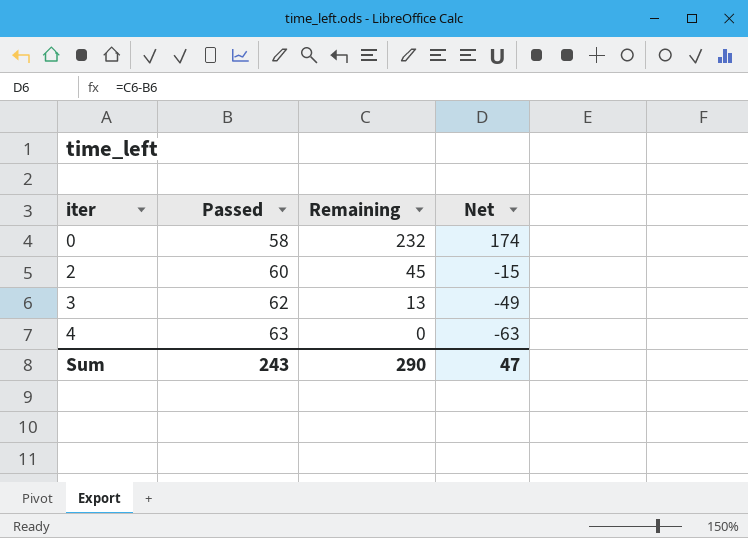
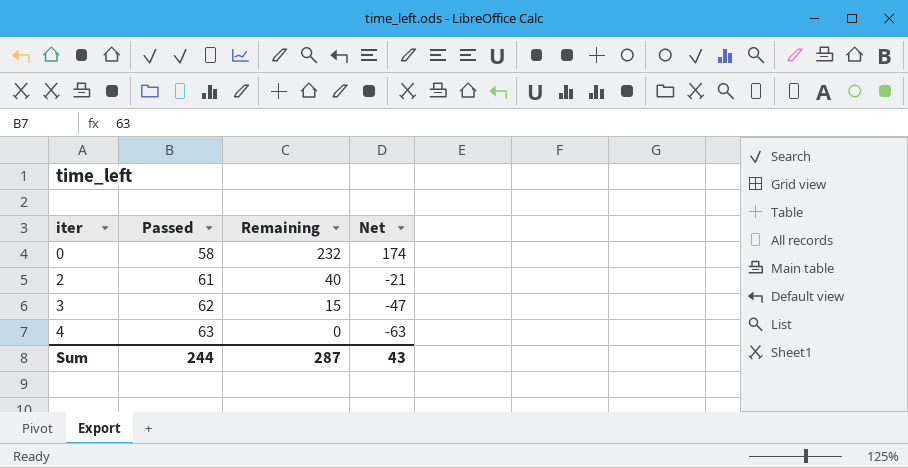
2 | Passed: 60 -> 61
2 | Remaining: 45 -> 40
2 | Net: -15 -> -21
3 | Remaining: 13 -> 15
3 | Net: -49 -> -47
Sum | Passed: 243 -> 244
Sum | Remaining: 290 -> 287
Sum | Net: 47 -> 43

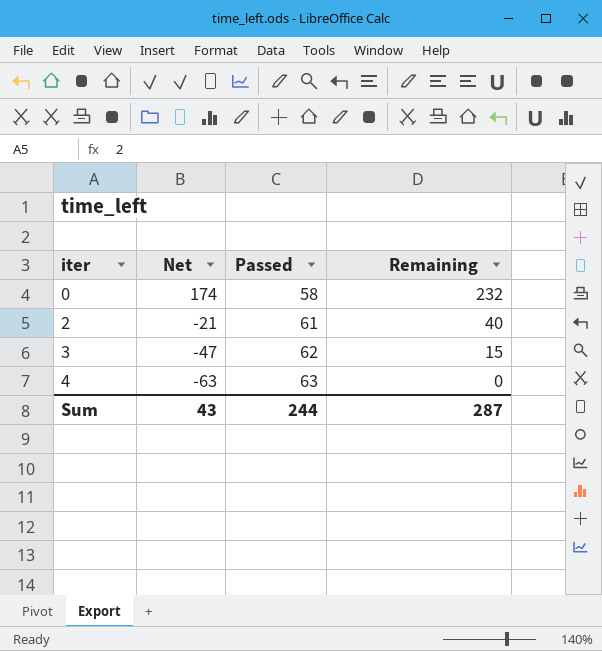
column Net | position: 4 -> 2

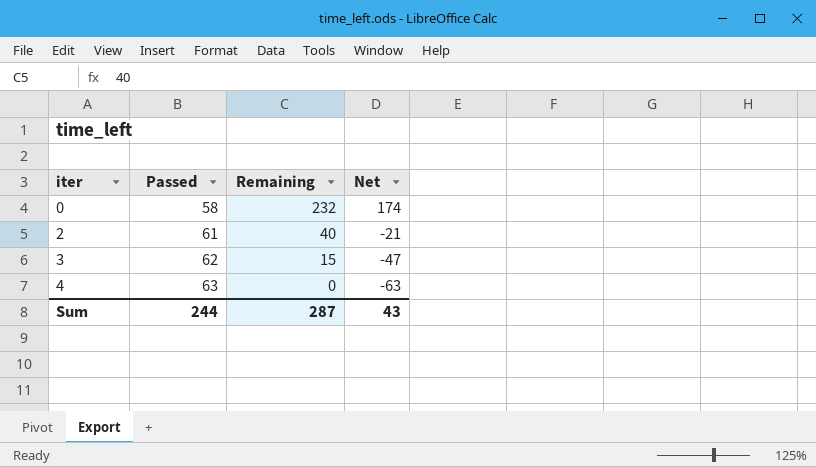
column Net | position: 2 -> 4

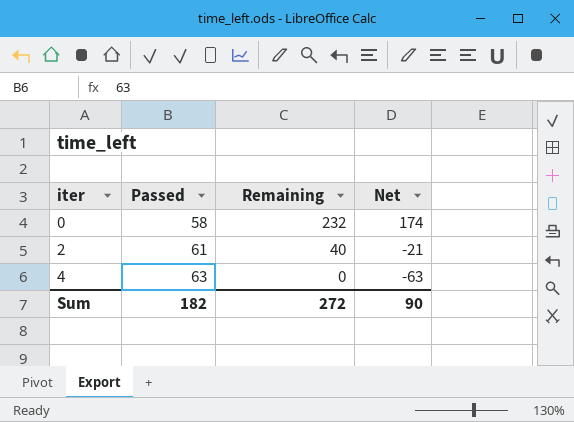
row 3: 62 | 15 | -47 -> none
Sum | Passed: 244 -> 182
Sum | Remaining: 287 -> 272
Sum | Net: 43 -> 90

